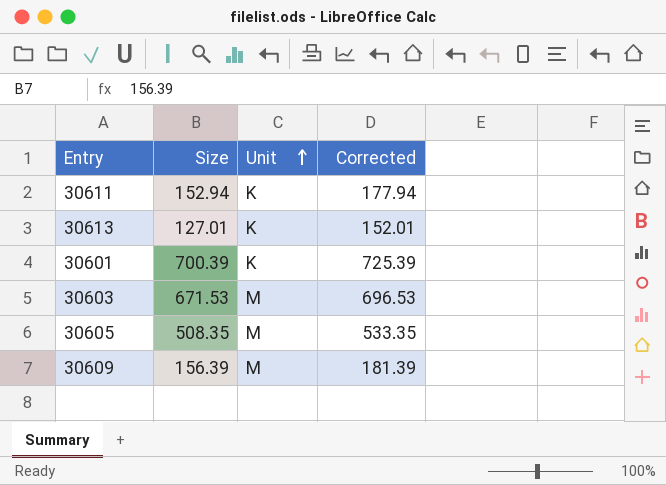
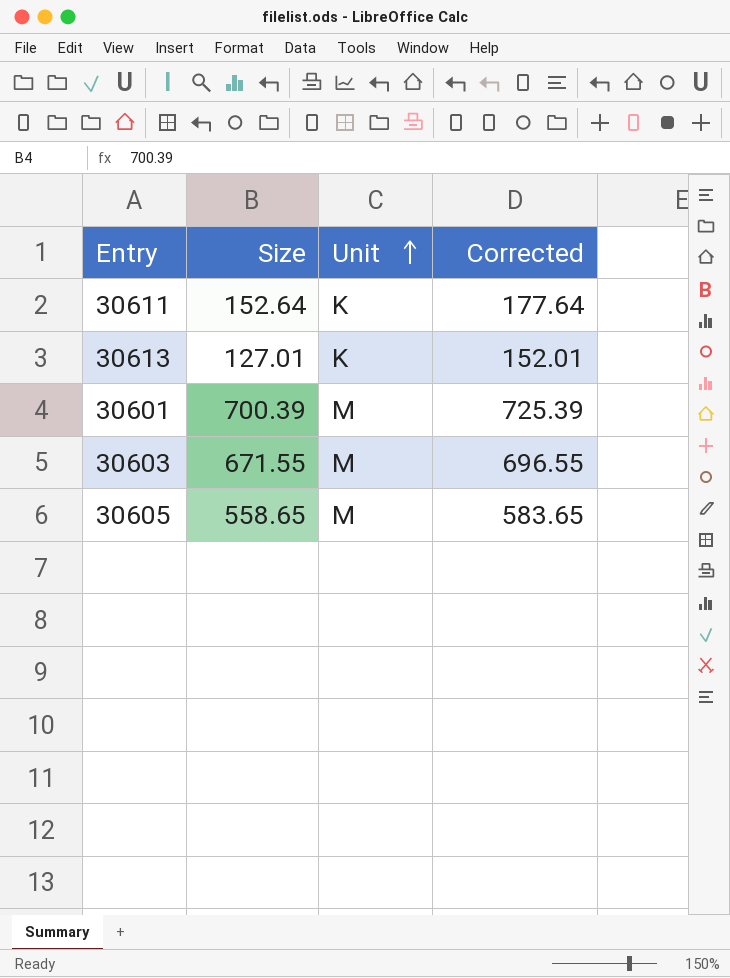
row 30609: 156.39 | M | 181.39 -> none
30611 | Size: 152.94 -> 152.64
30611 | Corrected: 177.94 -> 177.64
30601 | Unit: K -> M
30603 | Size: 671.53 -> 671.55
30603 | Corrected: 696.53 -> 696.55
30605 | Size: 508.35 -> 558.65
30605 | Corrected: 533.35 -> 583.65

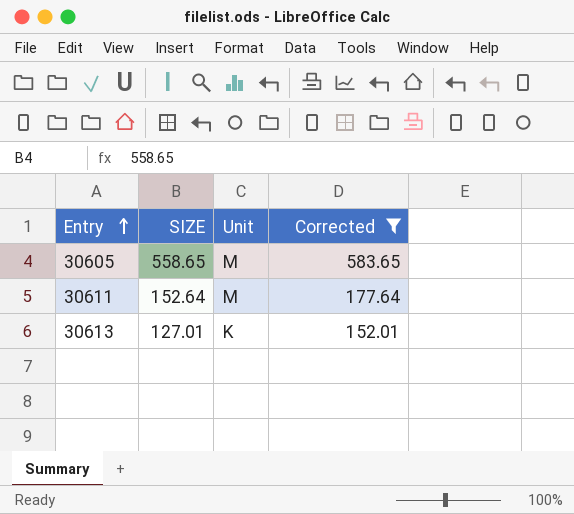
filter: none -> Corrected <= 583.65
row order: Unit ascending -> Entry ascending
column name: Size -> SIZE
30611 | Unit: K -> M

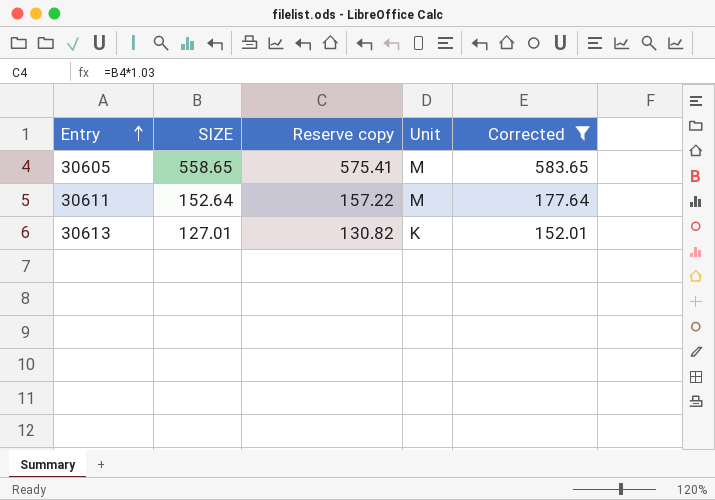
column Reserve copy | formula: none -> [SIZE] * 1.03

